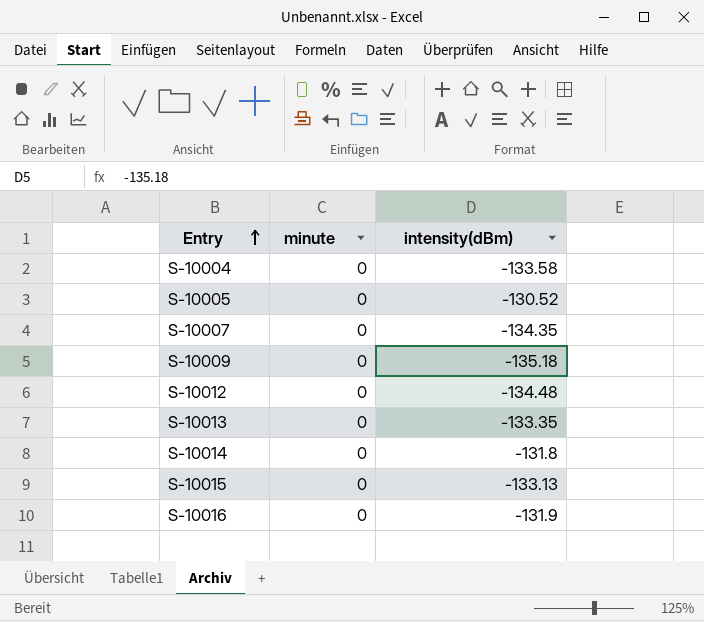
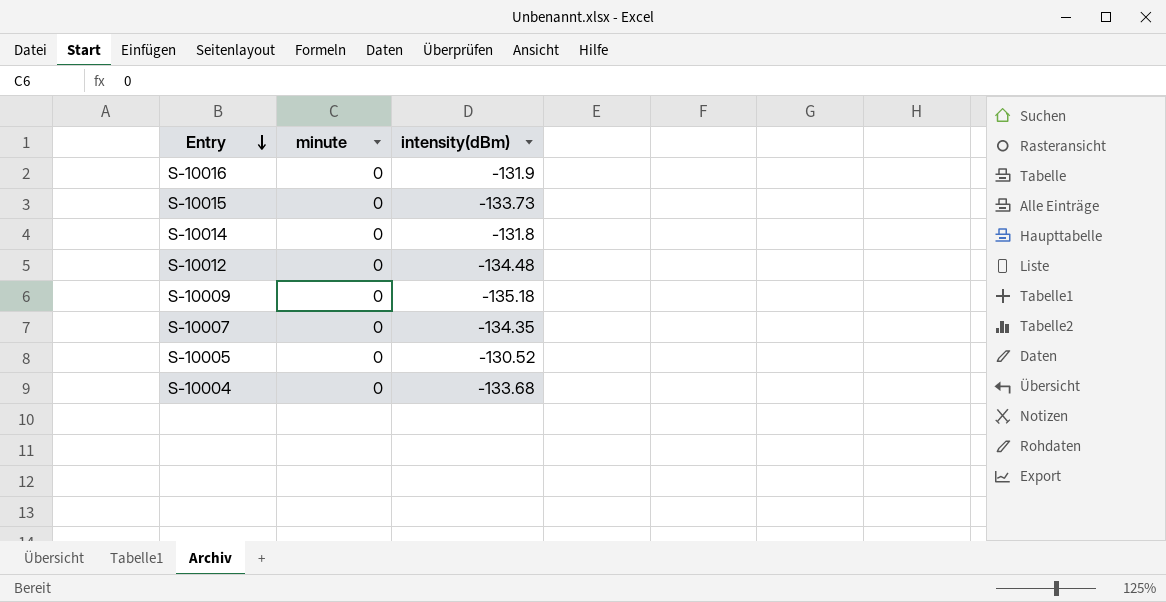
row order: Entry ascending -> Entry descending
row S-10013: 0 | -133.35 -> none
S-10015 | intensity(dBm): -133.13 -> -133.73
S-10004 | intensity(dBm): -133.58 -> -133.68

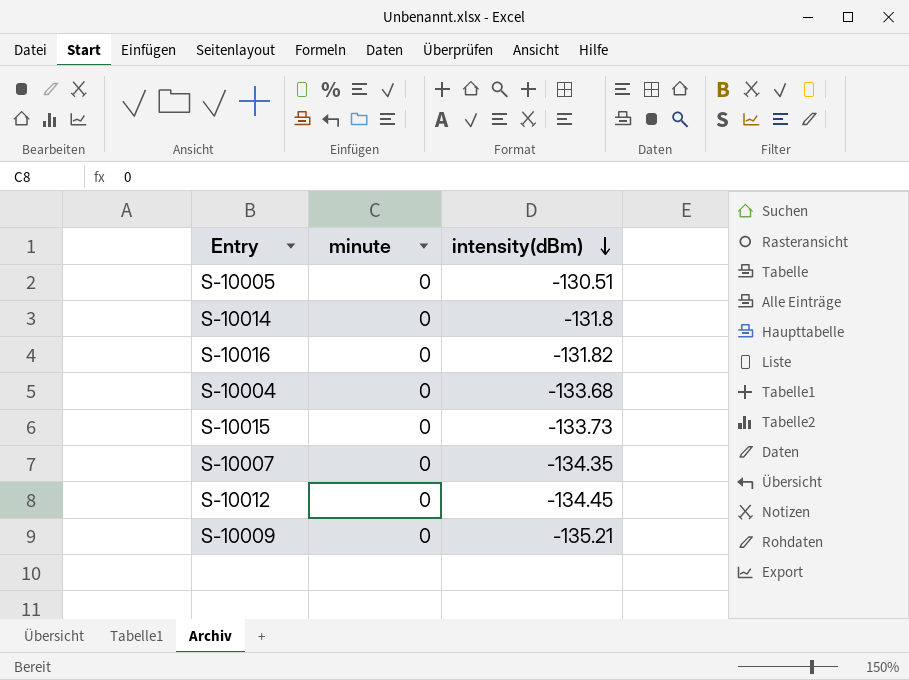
row order: Entry descending -> intensity(dBm) descending
S-10005 | intensity(dBm): -130.52 -> -130.51
S-10016 | intensity(dBm): -131.9 -> -131.82
S-10012 | intensity(dBm): -134.48 -> -134.45
S-10009 | intensity(dBm): -135.18 -> -135.21

